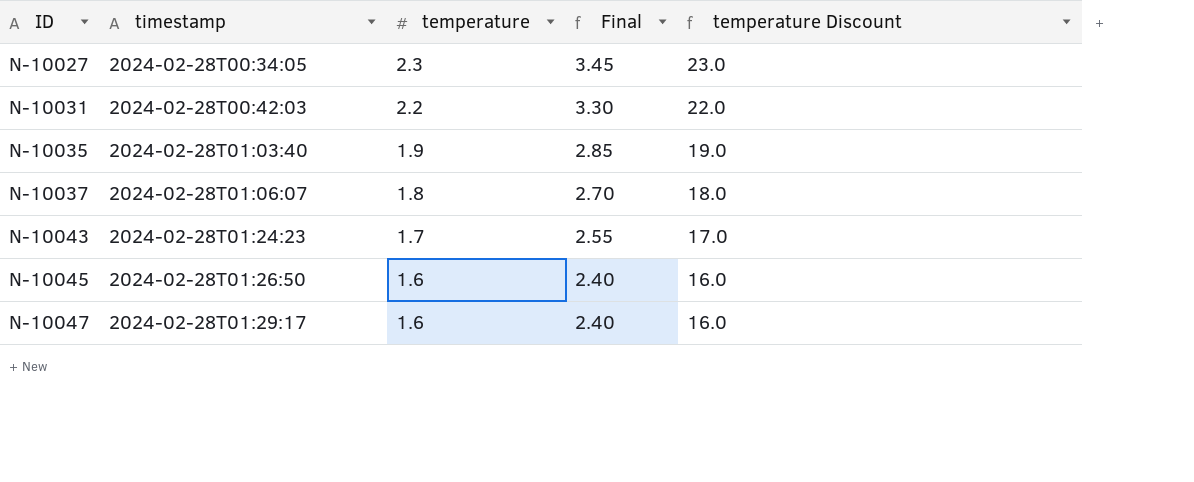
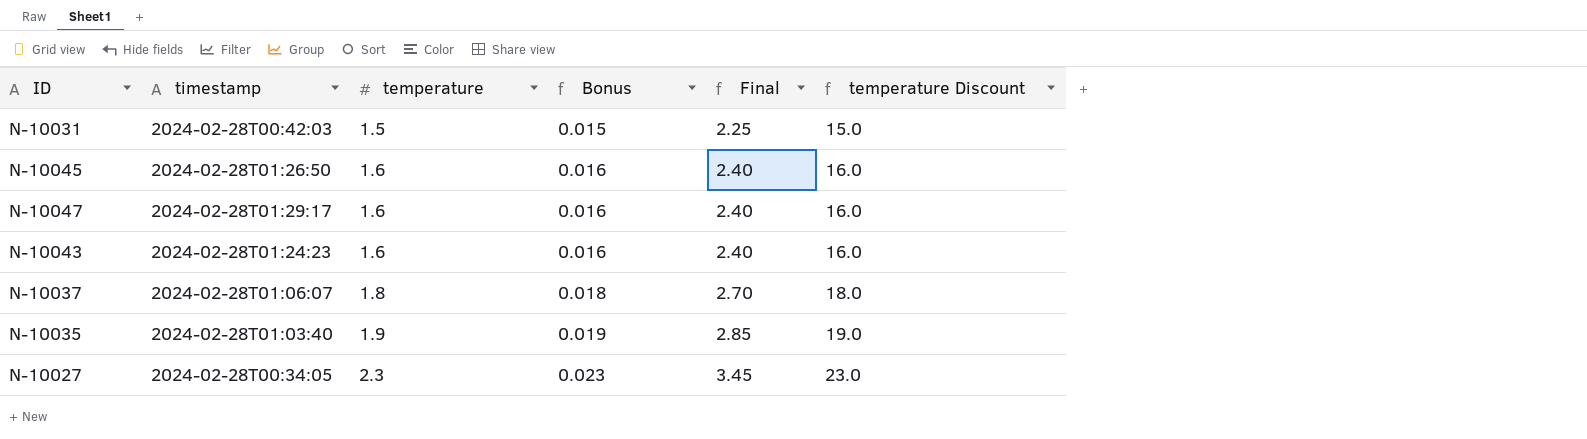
row order: ID ascending -> temperature ascending
column Bonus | formula: none -> [temperature] * 0.01
N-10031 | temperature: 2.2 -> 1.5
N-10031 | Final: 3.30 -> 2.25
N-10031 | temperature Discount: 22.0 -> 15.0
N-10043 | temperature: 1.7 -> 1.6
N-10043 | Final: 2.55 -> 2.40
N-10043 | temperature Discount: 17.0 -> 16.0

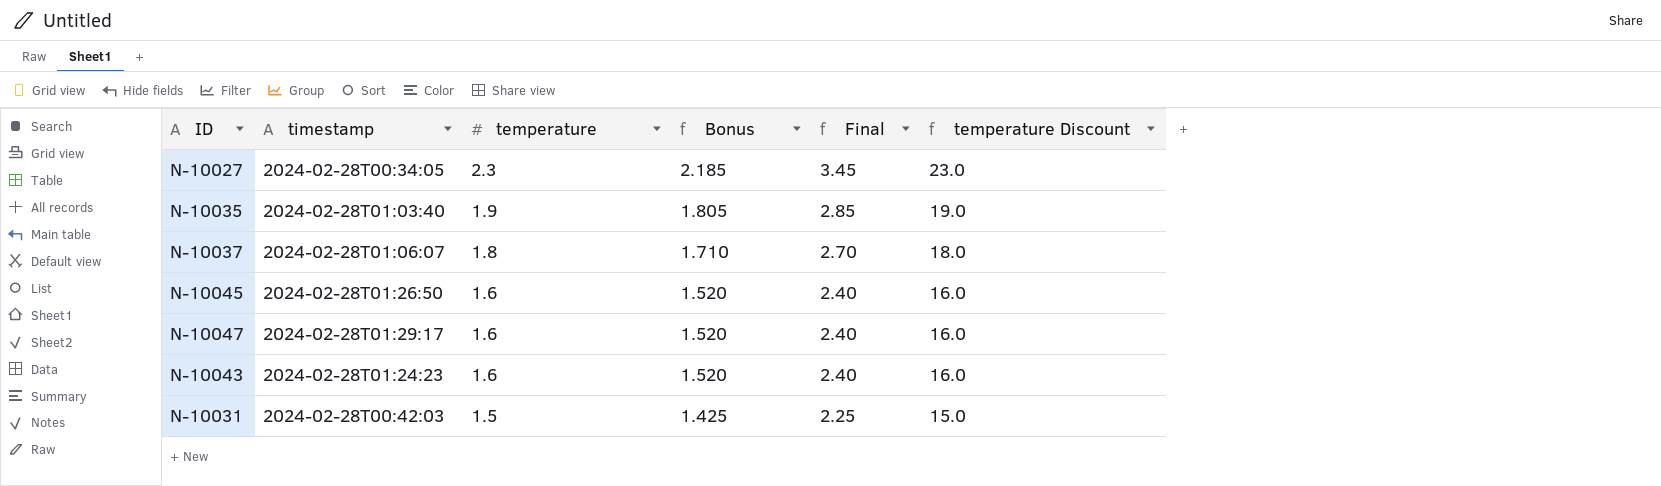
row order: temperature ascending -> temperature descending
column Bonus | formula: [temperature] * 0.01 -> [temperature] * 0.95

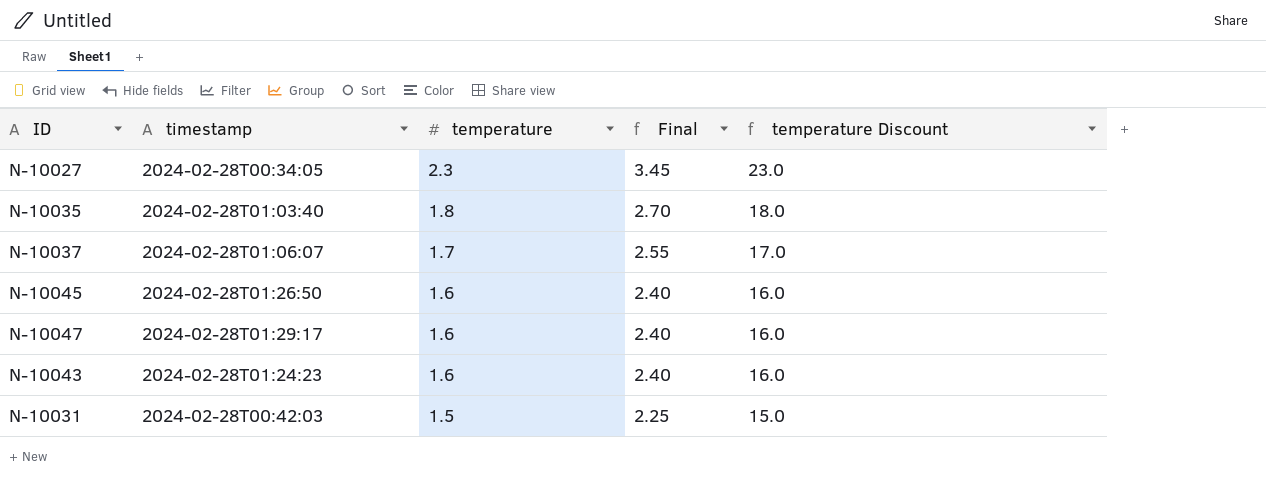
column Bonus | formula: [temperature] * 0.95 -> none
N-10035 | temperature: 1.9 -> 1.8
N-10035 | Final: 2.85 -> 2.70
N-10035 | temperature Discount: 19.0 -> 18.0
N-10037 | temperature: 1.8 -> 1.7
N-10037 | Final: 2.70 -> 2.55
N-10037 | temperature Discount: 18.0 -> 17.0

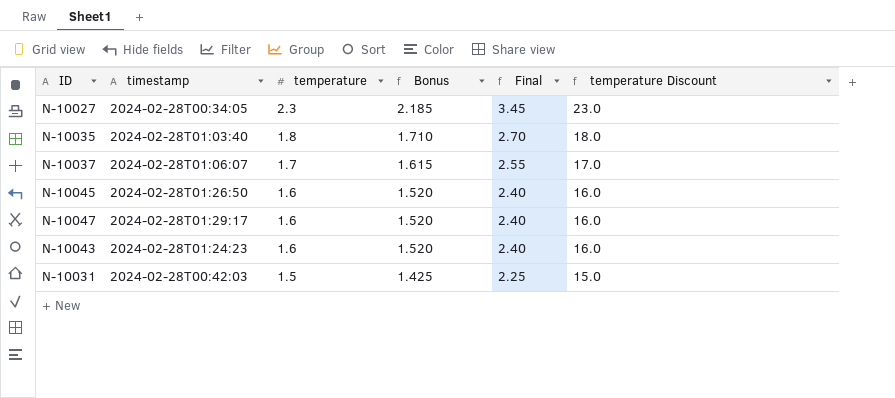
column Bonus | formula: none -> [temperature] * 0.95

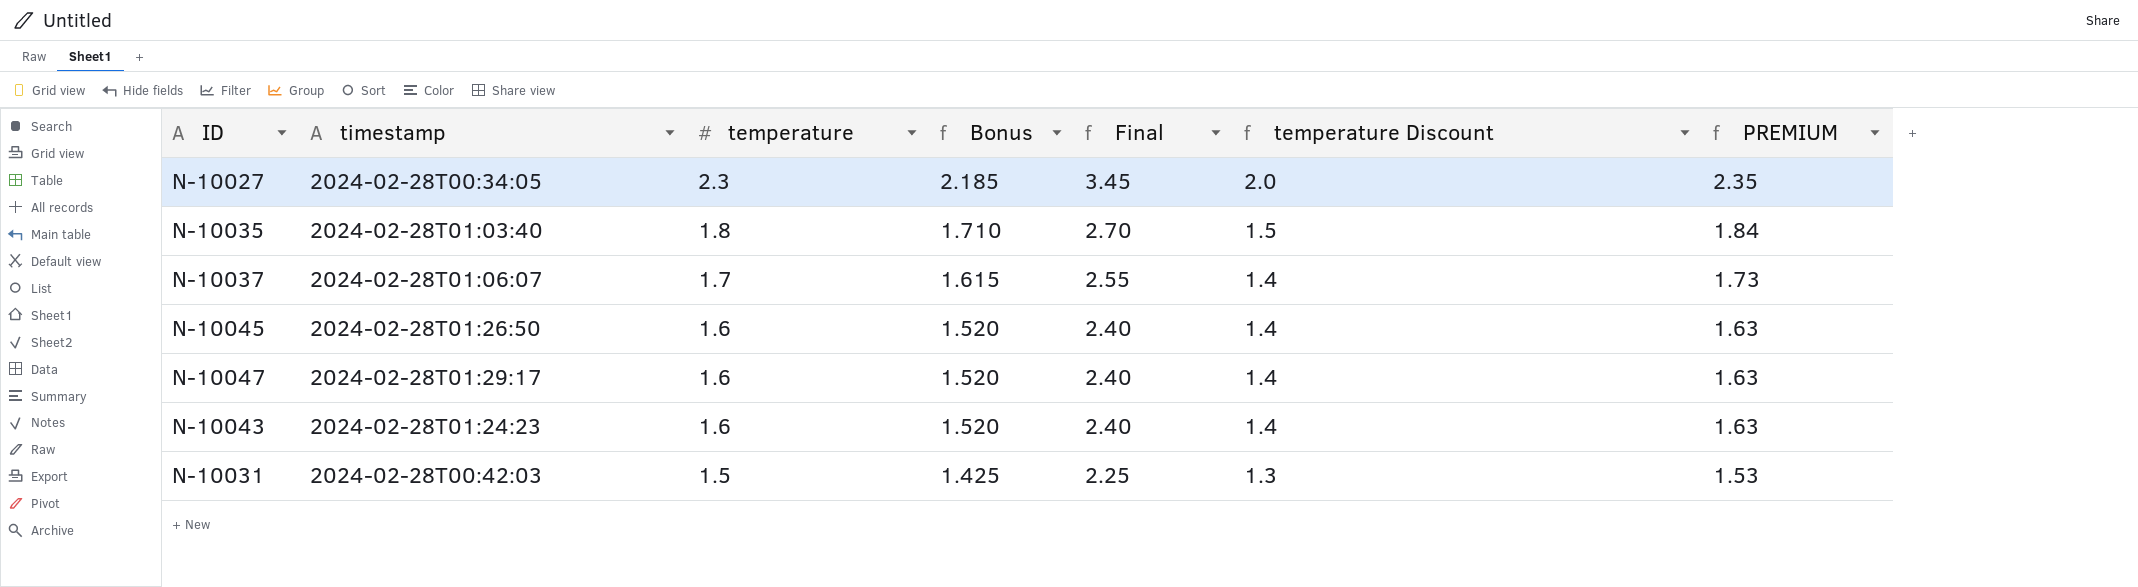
column temperature Discount | formula: [temperature] * 10 -> [temperature] * 0.85
column PREMIUM | formula: none -> [temperature] * 1.02

